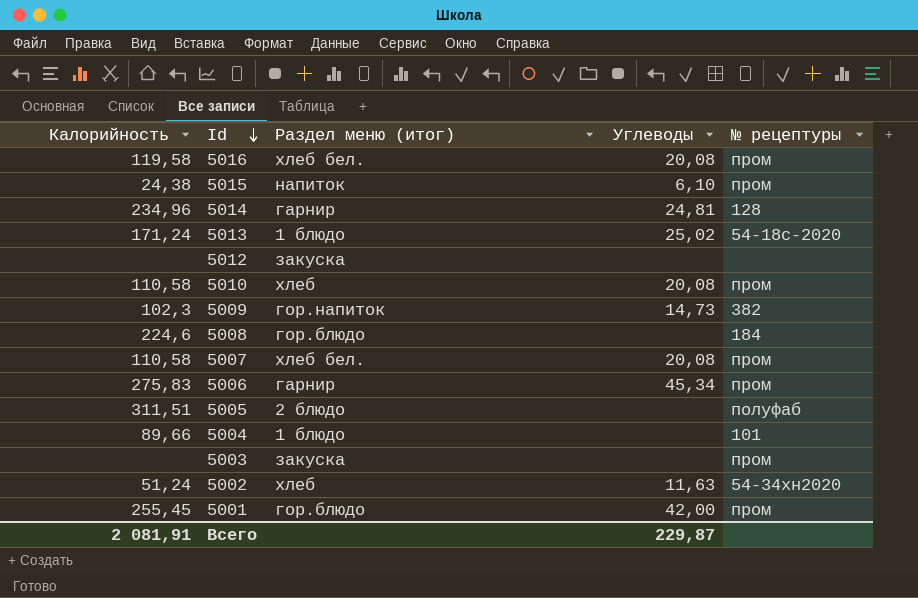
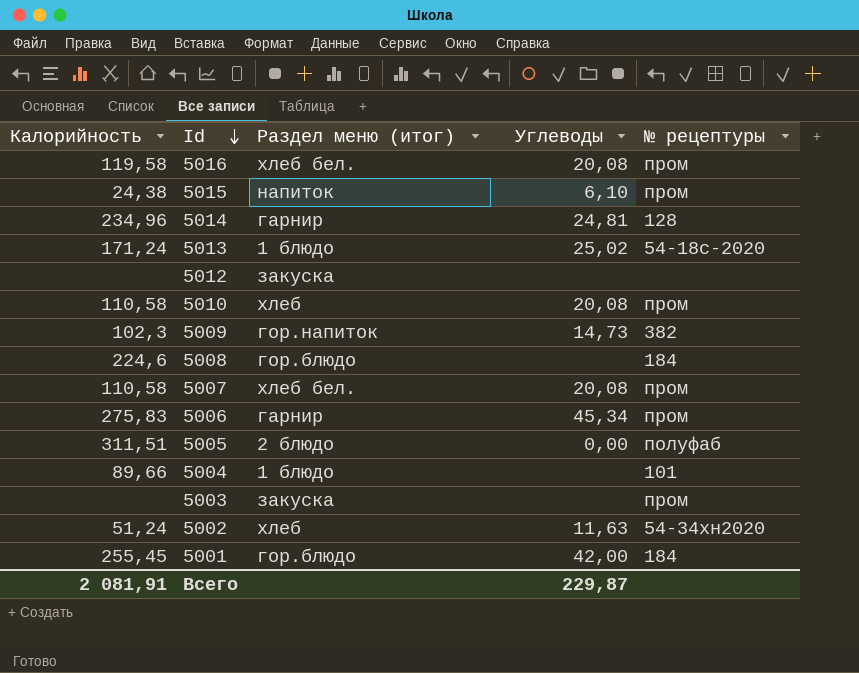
5005 | Углеводы: none -> 0,00
5001 | № рецептуры: пром -> 184

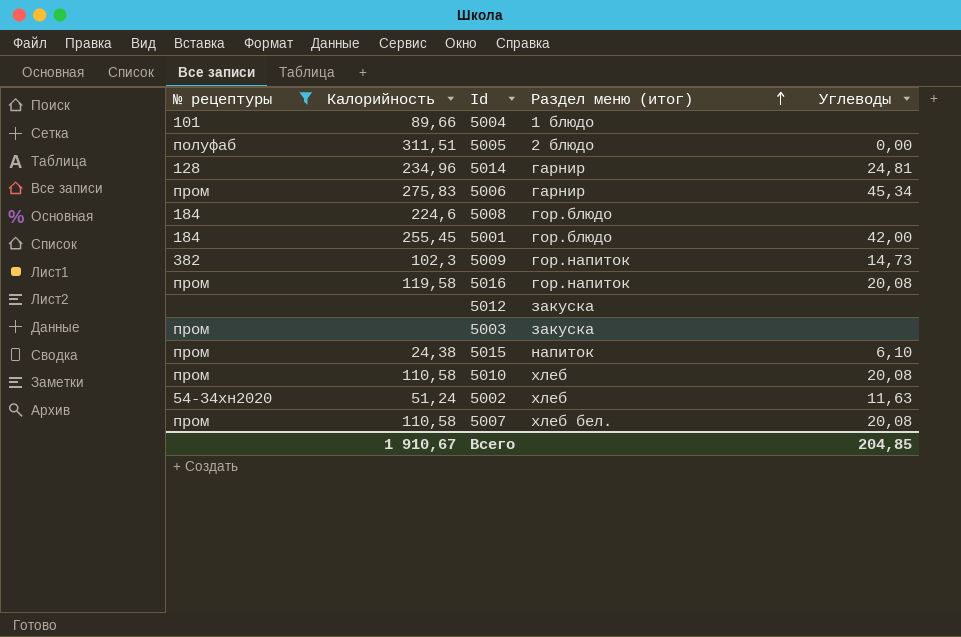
filter: none -> № рецептуры != 54-18с-2020
row order: Id descending -> Раздел меню (итог) ascending
column № рецептуры | position: 5 -> 1
5016 | Раздел меню (итог): хлеб бел. -> гор.напиток
Всего | Калорийность: 2 081,91 -> 1 910,67
Всего | Углеводы: 229,87 -> 204,85

